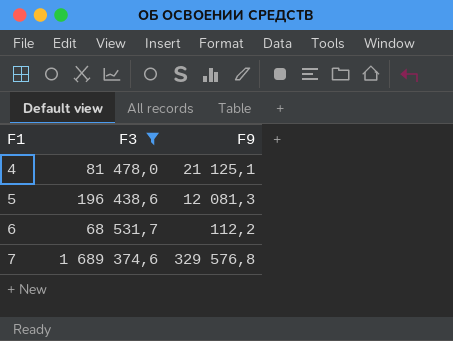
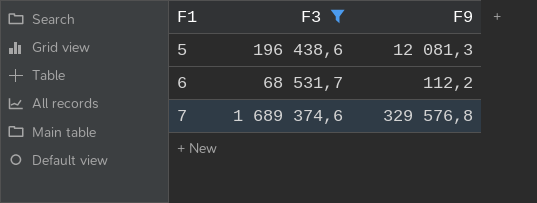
row 4: 81 478,0 | 21 125,1 -> none

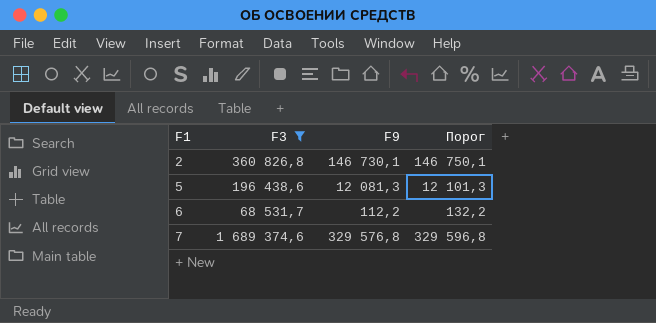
column Порог | formula: none -> [F9] + 20
row 2: none -> 360 826,8 | 146 730,1 | 146 750,1

